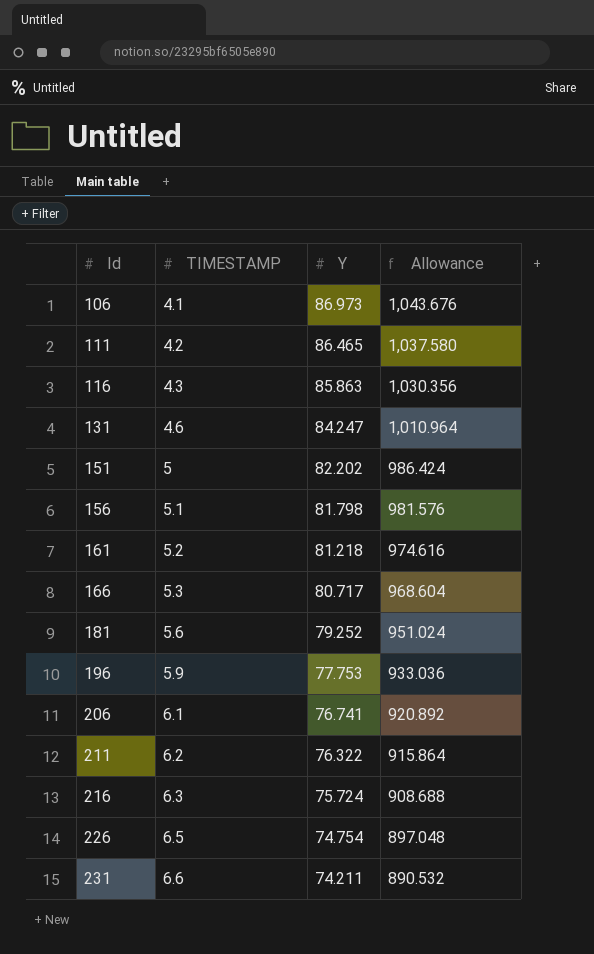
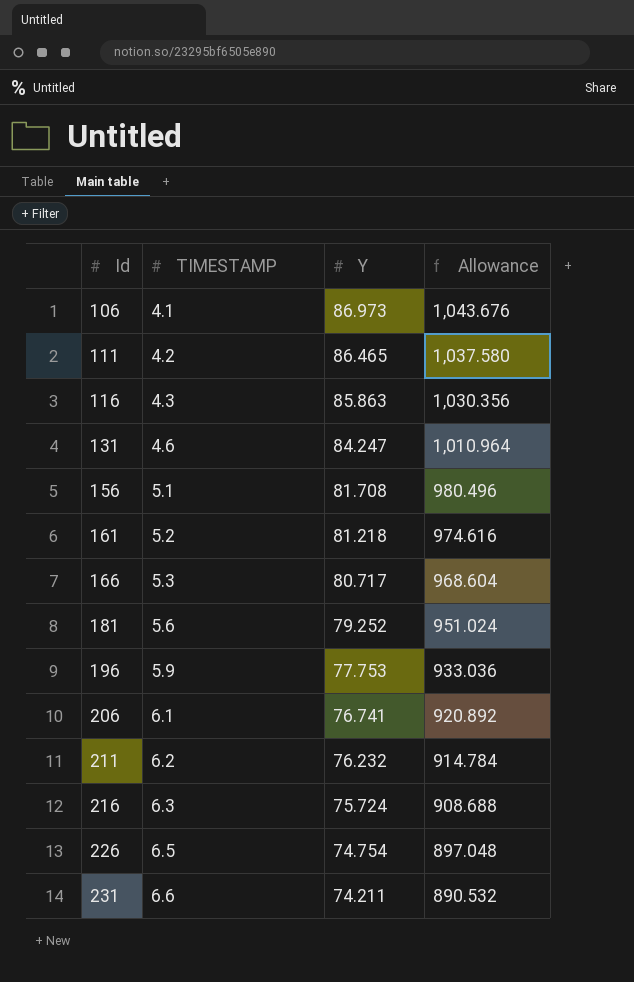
row 151: 5 | 82.202 | 986.424 -> none
156 | Y: 81.798 -> 81.708
156 | Allowance: 981.576 -> 980.496
211 | Y: 76.322 -> 76.232
211 | Allowance: 915.864 -> 914.784

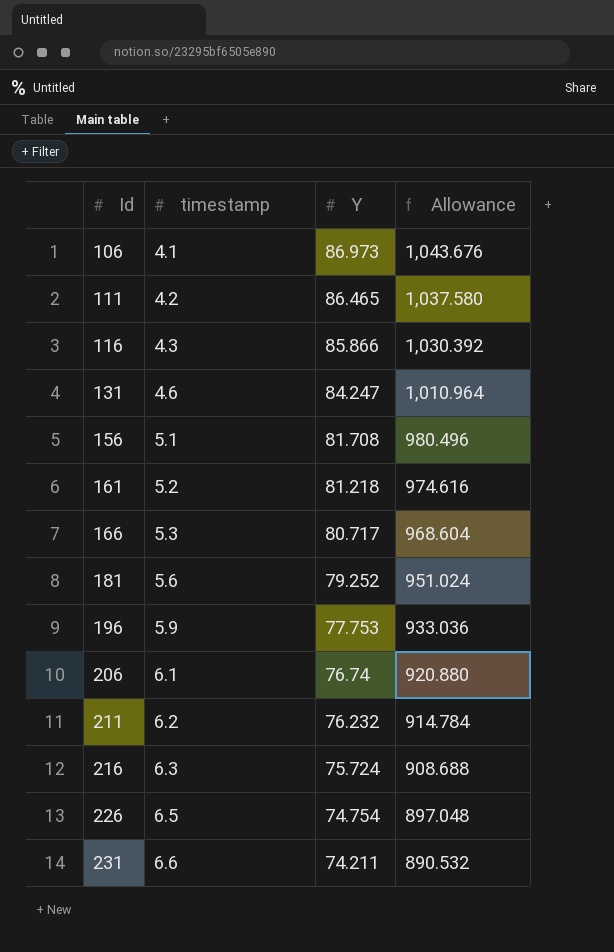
column name: TIMESTAMP -> timestamp
116 | Y: 85.863 -> 85.866
116 | Allowance: 1,030.356 -> 1,030.392
206 | Y: 76.741 -> 76.74
206 | Allowance: 920.892 -> 920.880

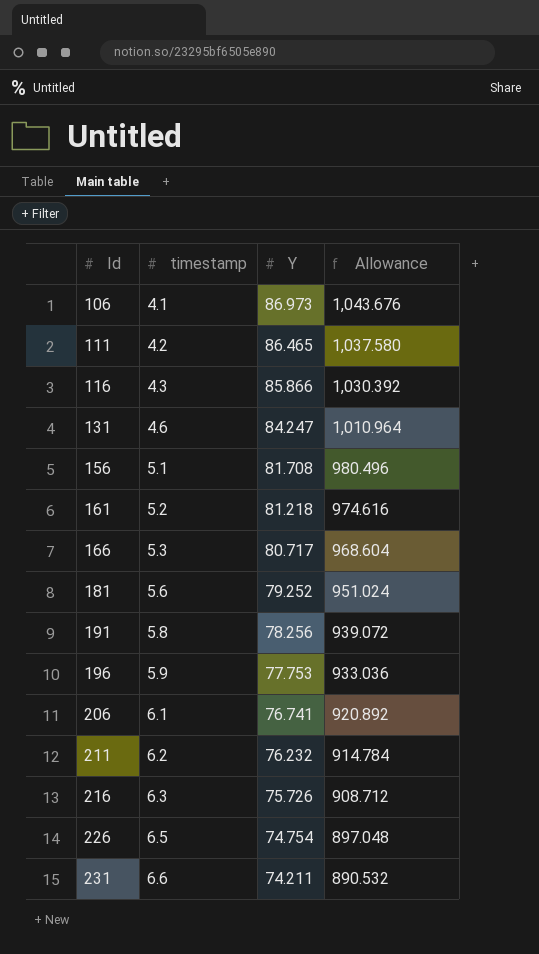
row 191: none -> 5.8 | 78.256 | 939.072
206 | Y: 76.74 -> 76.741
206 | Allowance: 920.880 -> 920.892
216 | Y: 75.724 -> 75.726
216 | Allowance: 908.688 -> 908.712

